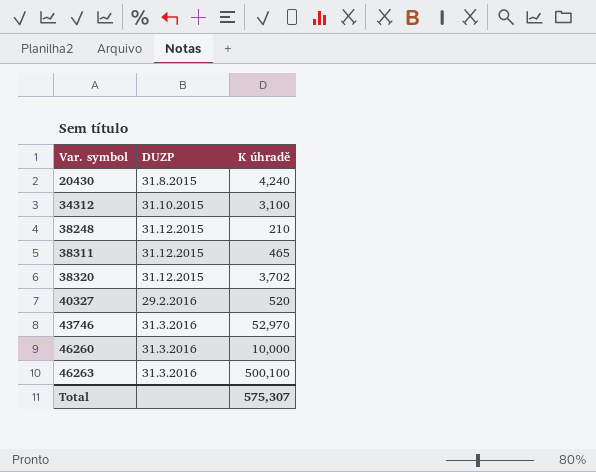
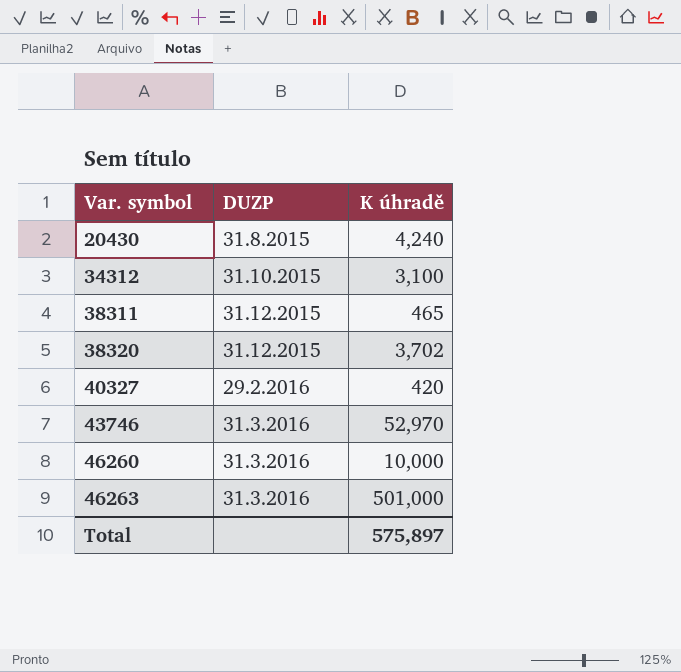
row 38248: 31.12.2015 | 210 -> none
40327 | K úhradě: 520 -> 420
46263 | K úhradě: 500,100 -> 501,000
Total | K úhradě: 575,307 -> 575,897

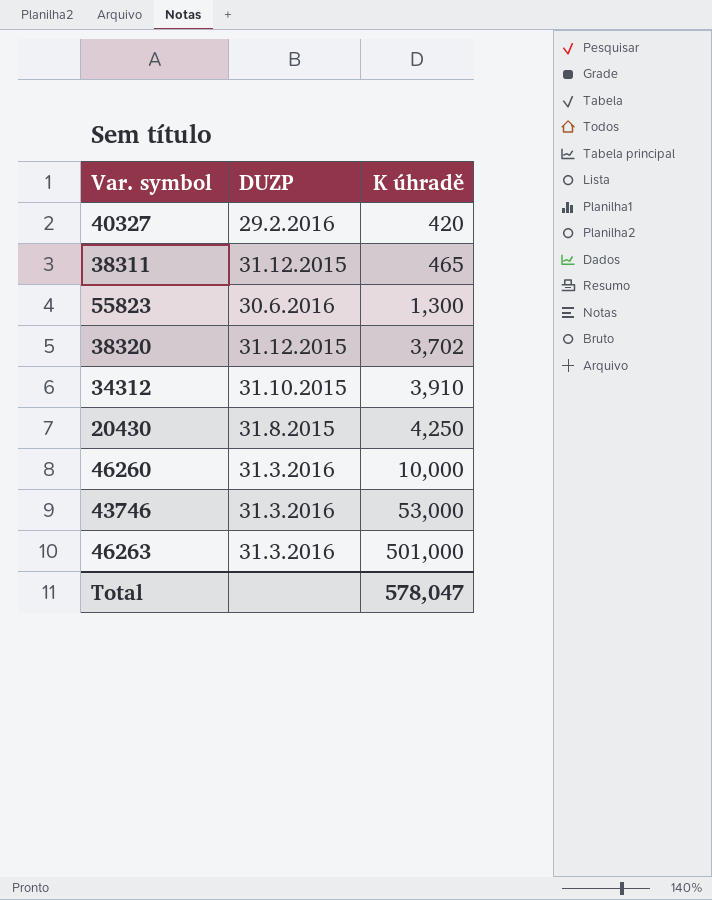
row order: Var. symbol ascending -> K úhradě ascending
row 55823: none -> 30.6.2016 | 1,300
34312 | K úhradě: 3,100 -> 3,910
20430 | K úhradě: 4,240 -> 4,250
43746 | K úhradě: 52,970 -> 53,000
Total | K úhradě: 575,897 -> 578,047

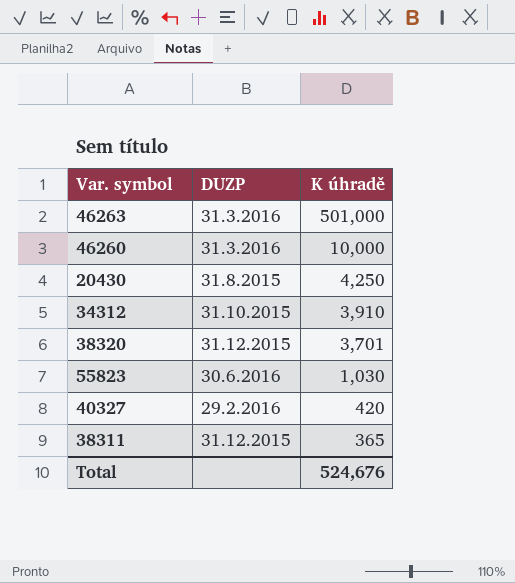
row order: K úhradě ascending -> K úhradě descending
row 43746: 31.3.2016 | 53,000 -> none
38320 | K úhradě: 3,702 -> 3,701
55823 | K úhradě: 1,300 -> 1,030
38311 | K úhradě: 465 -> 365
Total | K úhradě: 578,047 -> 524,676

